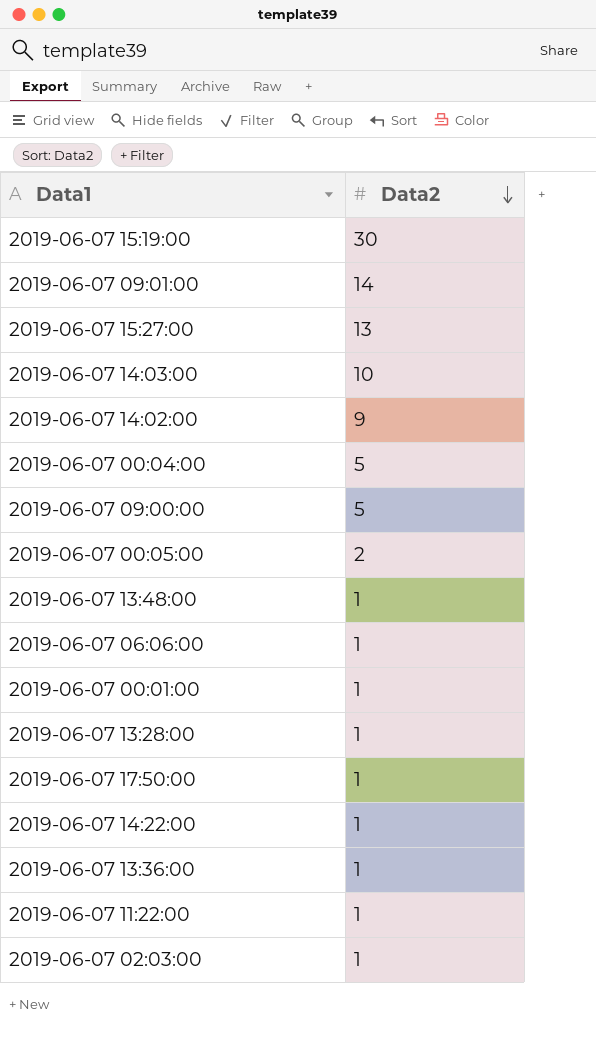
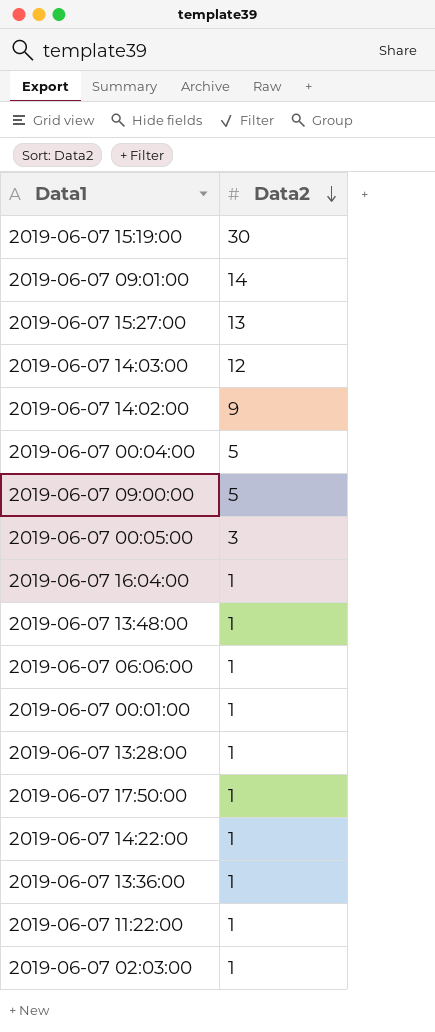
2019-06-07 14:03:00 | Data2: 10 -> 12
2019-06-07 00:05:00 | Data2: 2 -> 3
row 2019-06-07 16:04:00: none -> 1

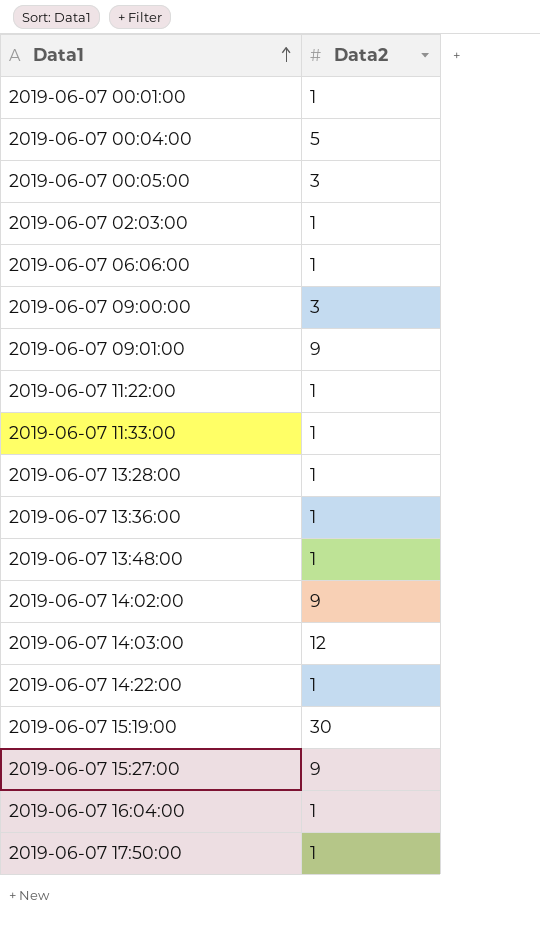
row order: Data2 descending -> Data1 ascending
2019-06-07 09:00:00 | Data2: 5 -> 3
2019-06-07 09:01:00 | Data2: 14 -> 9
row 2019-06-07 11:33:00: none -> 1
2019-06-07 15:27:00 | Data2: 13 -> 9

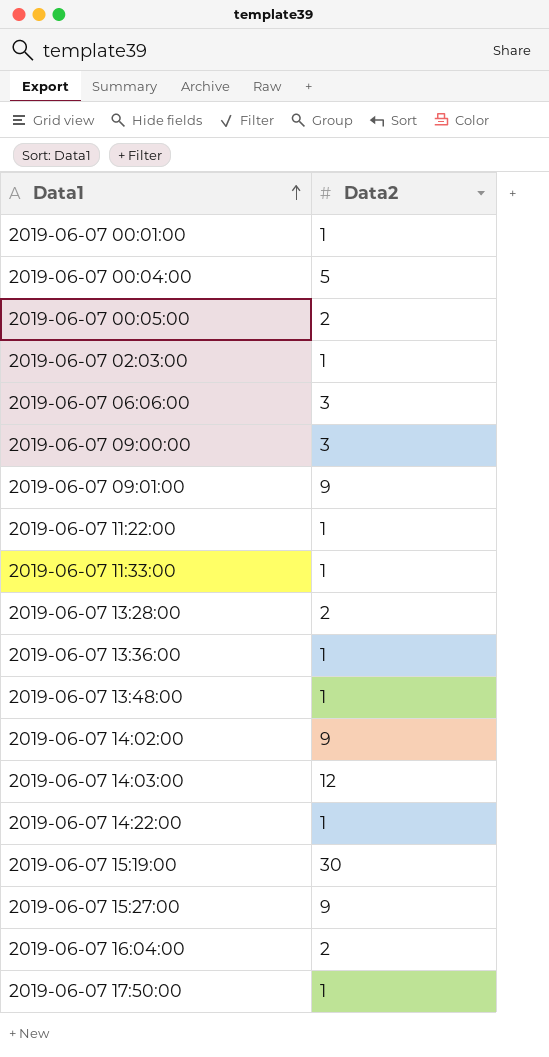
2019-06-07 00:05:00 | Data2: 3 -> 2
2019-06-07 06:06:00 | Data2: 1 -> 3
2019-06-07 13:28:00 | Data2: 1 -> 2
2019-06-07 16:04:00 | Data2: 1 -> 2

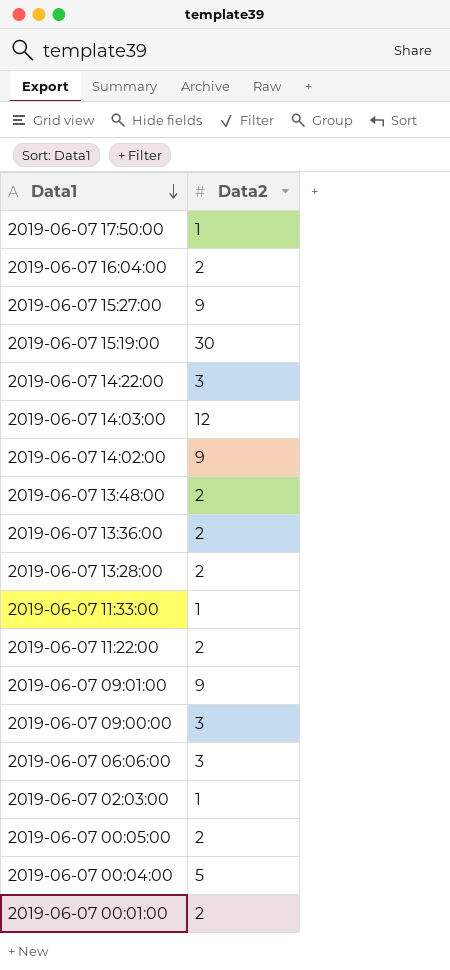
row order: Data1 ascending -> Data1 descending
2019-06-07 14:22:00 | Data2: 1 -> 3
2019-06-07 13:48:00 | Data2: 1 -> 2
2019-06-07 13:36:00 | Data2: 1 -> 2
2019-06-07 11:22:00 | Data2: 1 -> 2
2019-06-07 00:01:00 | Data2: 1 -> 2

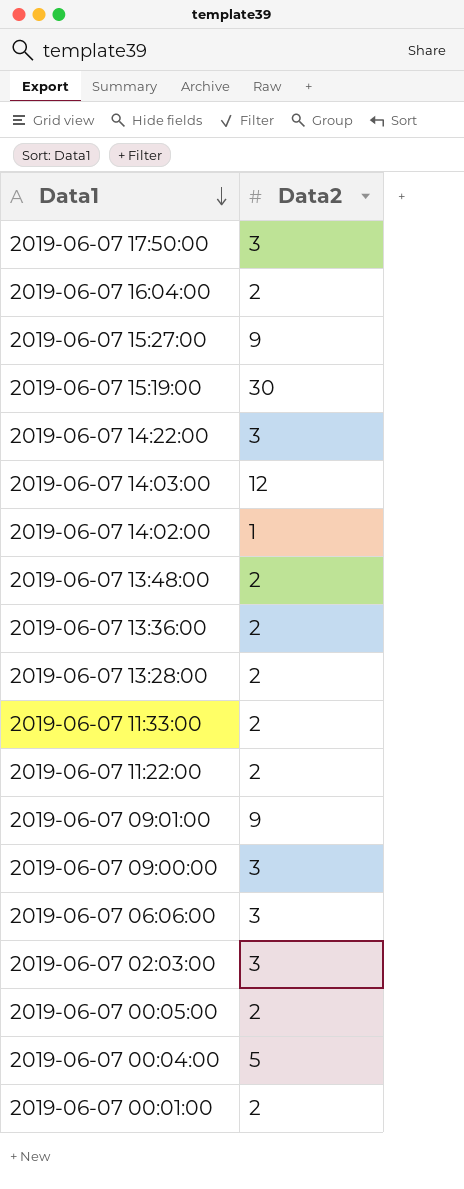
2019-06-07 17:50:00 | Data2: 1 -> 3
2019-06-07 14:02:00 | Data2: 9 -> 1
2019-06-07 11:33:00 | Data2: 1 -> 2
2019-06-07 02:03:00 | Data2: 1 -> 3

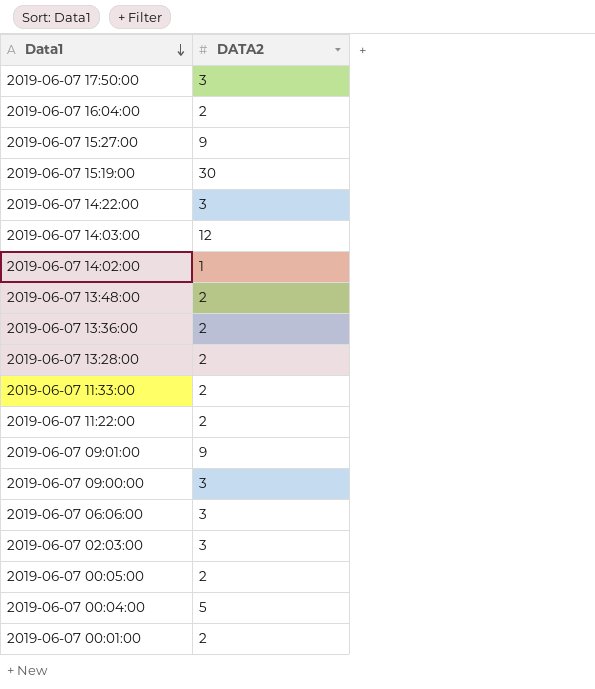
column name: Data2 -> DATA2

